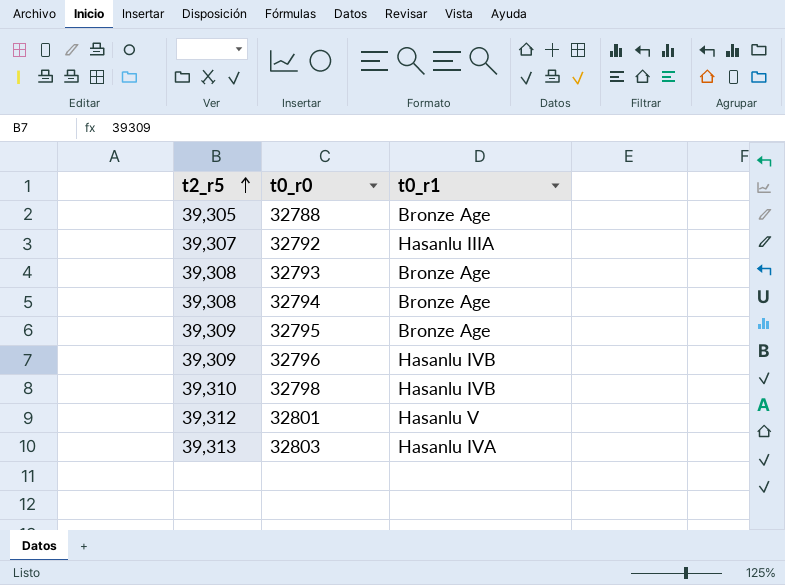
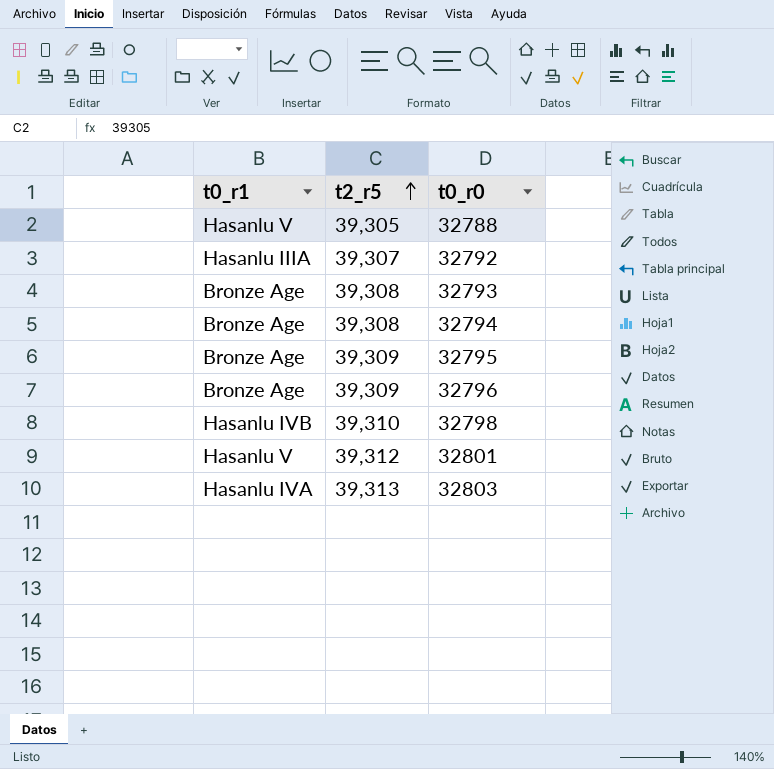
column t0_r1 | position: 3 -> 1
32788 | t0_r1: Bronze Age -> Hasanlu V
32796 | t0_r1: Hasanlu IVB -> Bronze Age

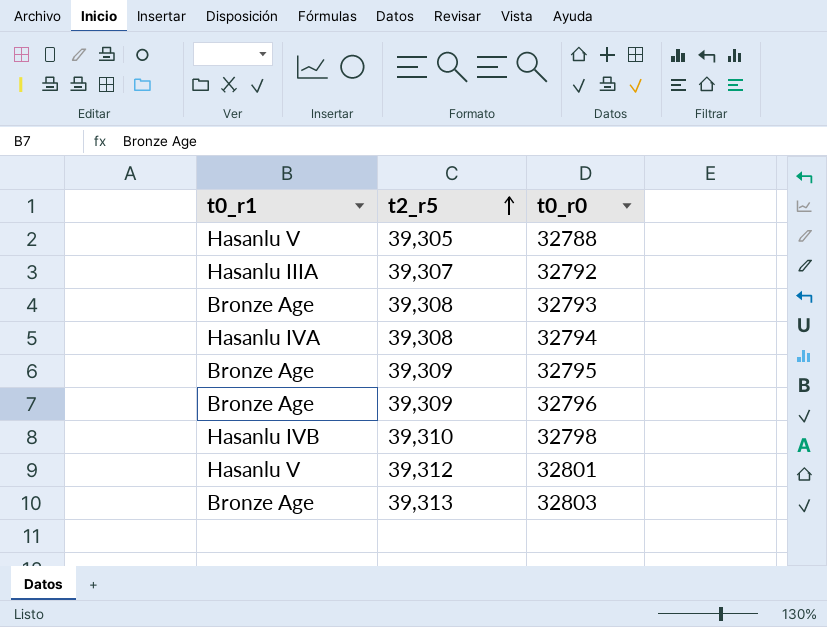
32794 | t0_r1: Bronze Age -> Hasanlu IVA
32803 | t0_r1: Hasanlu IVA -> Bronze Age

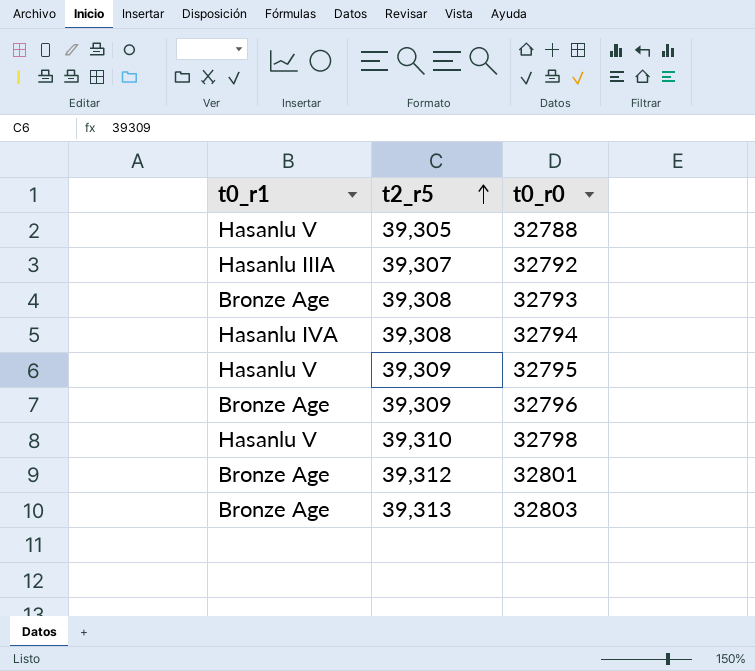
32795 | t0_r1: Bronze Age -> Hasanlu V
32798 | t0_r1: Hasanlu IVB -> Hasanlu V
32801 | t0_r1: Hasanlu V -> Bronze Age

